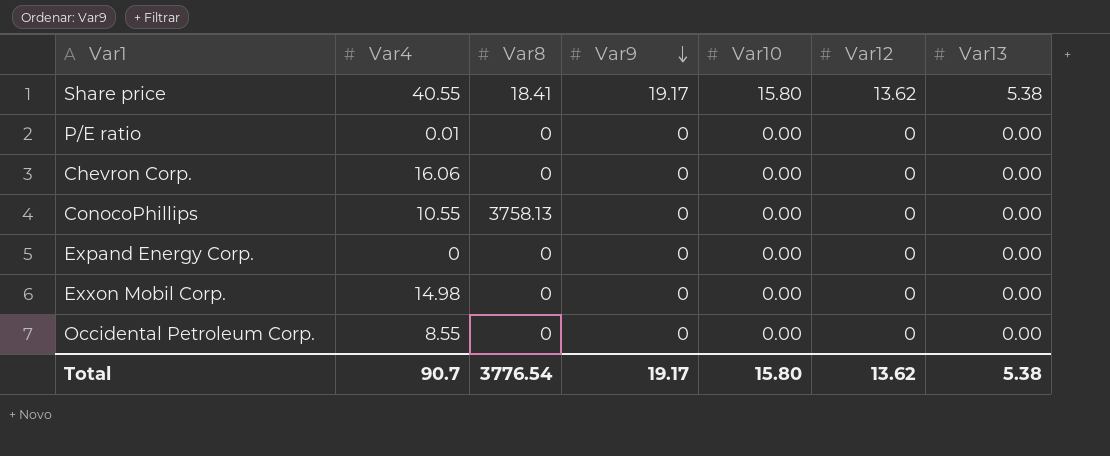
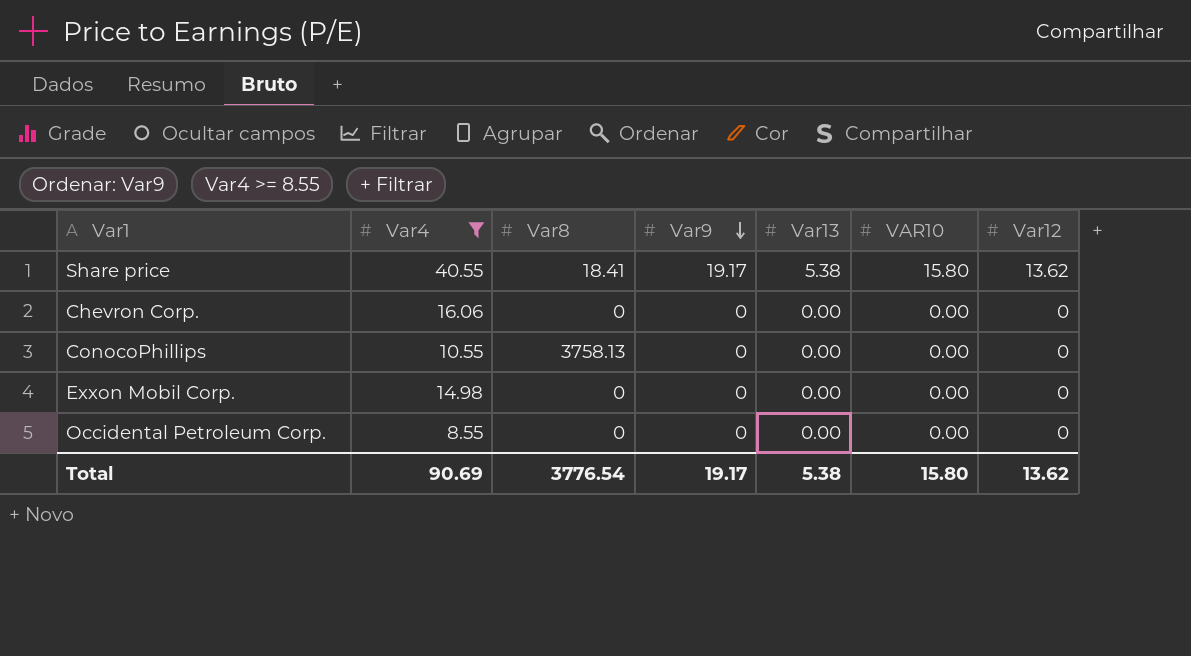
filter: none -> Var4 >= 8.55
column Var13 | position: 7 -> 5
column name: Var10 -> VAR10
Total | Var4: 90.7 -> 90.69

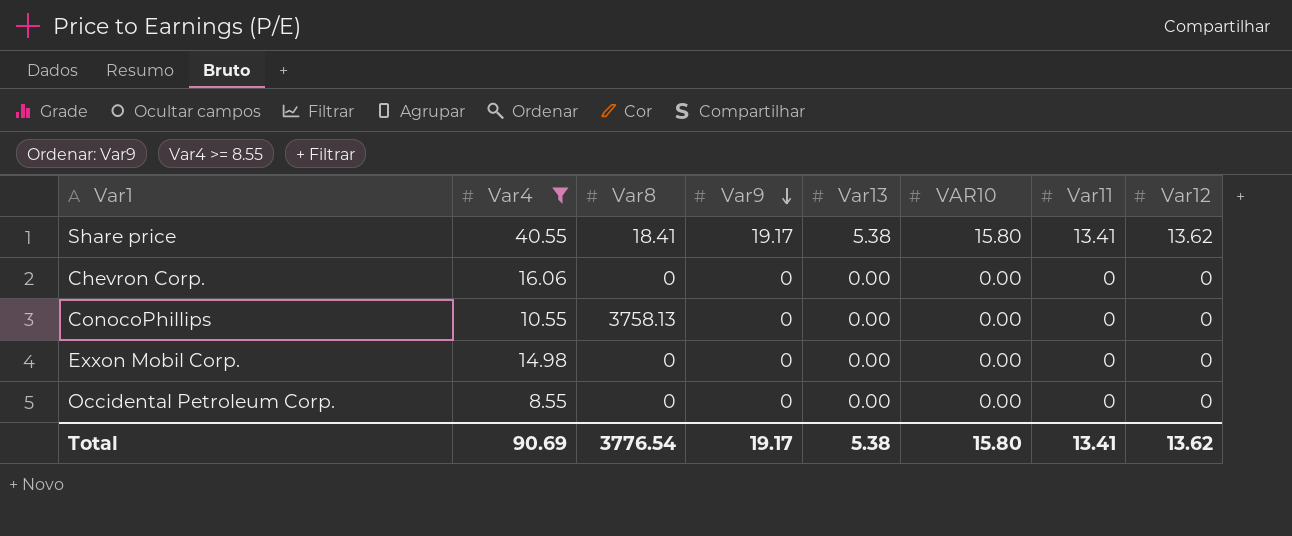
column Var11 | position: none -> 7

